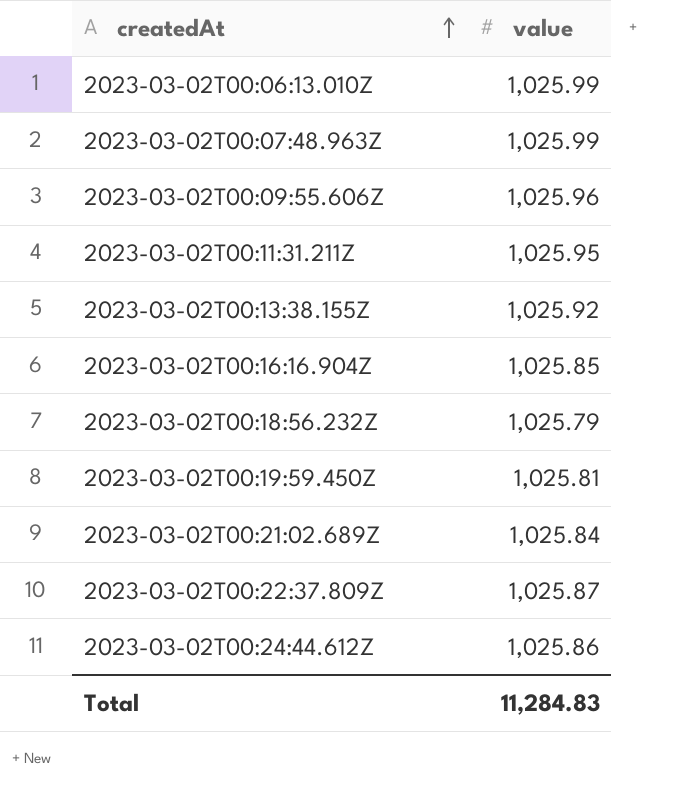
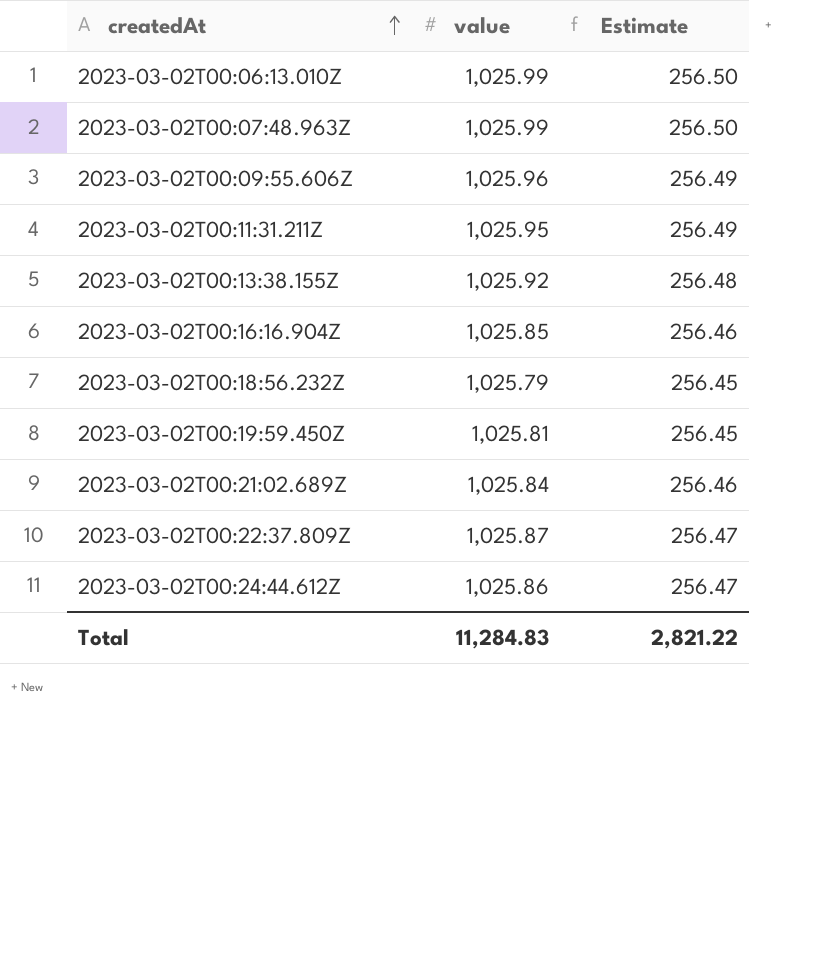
column Estimate | formula: none -> [value] * 0.25

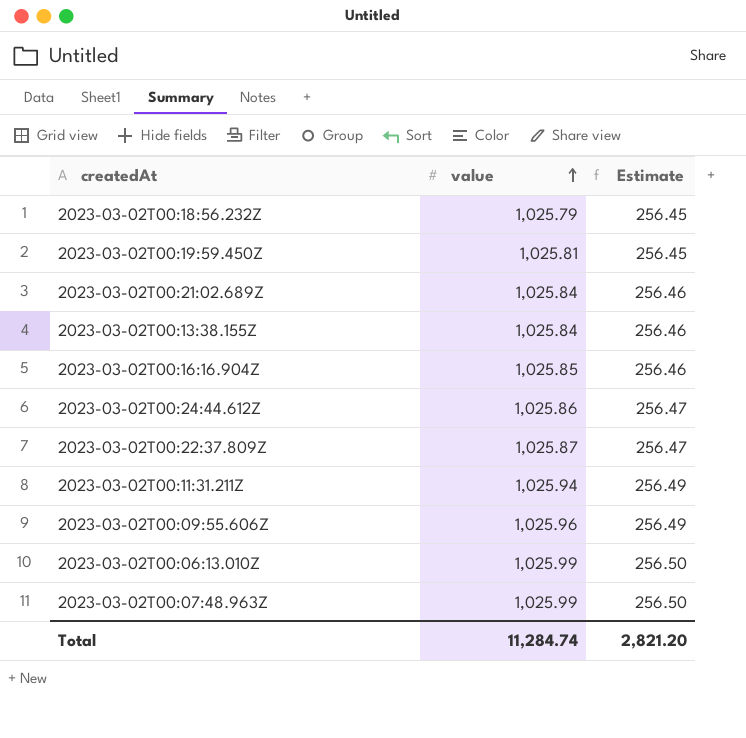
row order: createdAt ascending -> value ascending
2023-03-02T00:13:38.155Z | value: 1,025.92 -> 1,025.84
2023-03-02T00:13:38.155Z | Estimate: 256.48 -> 256.46
2023-03-02T00:11:31.211Z | value: 1,025.95 -> 1,025.94
Total | value: 11,284.83 -> 11,284.74
Total | Estimate: 2,821.22 -> 2,821.20

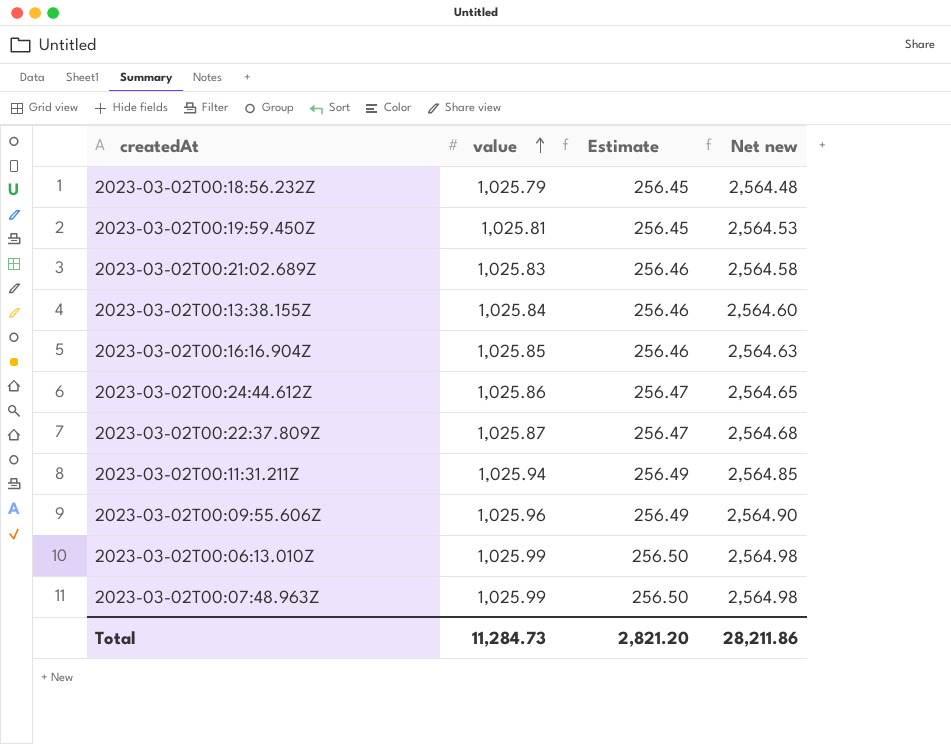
column Net new | formula: none -> [value] * 2.5
2023-03-02T00:21:02.689Z | value: 1,025.84 -> 1,025.83
Total | value: 11,284.74 -> 11,284.73

